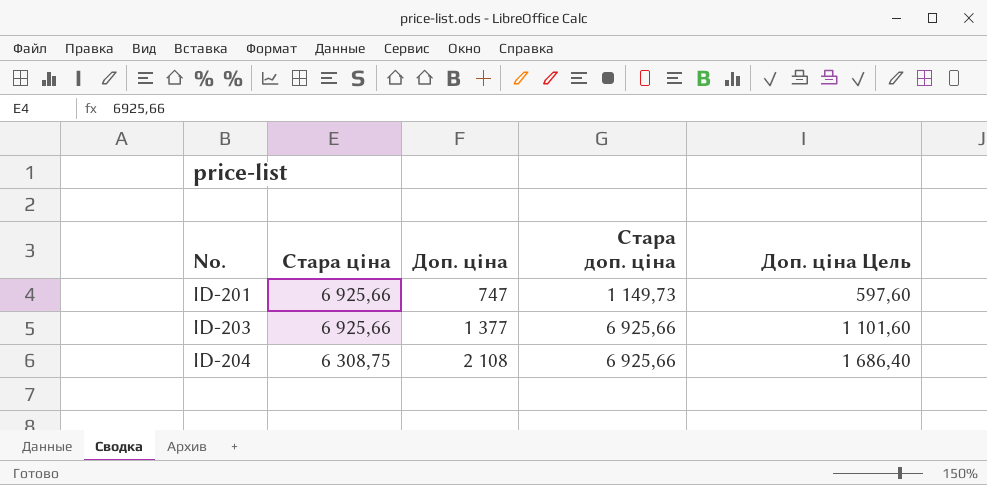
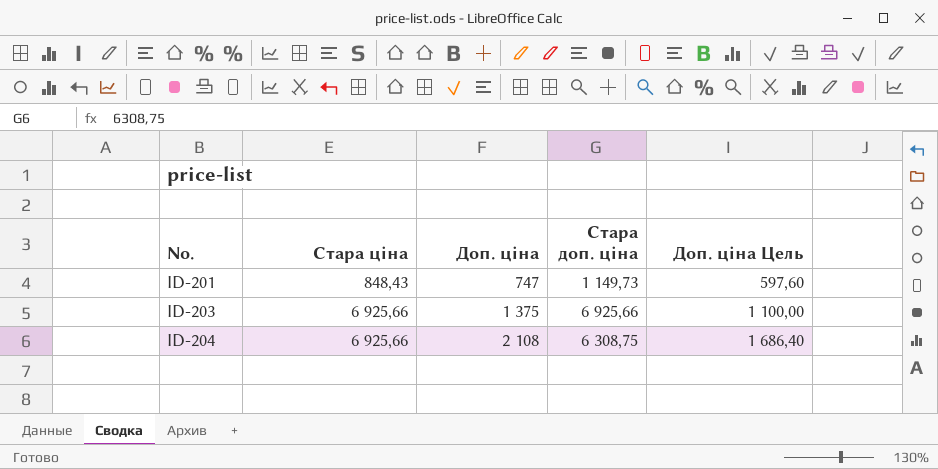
ID-201 | Стара ціна: 6 925,66 -> 848,43
ID-203 | Доп. ціна: 1 377 -> 1 375
ID-203 | Доп. ціна Цель: 1 101,60 -> 1 100,00
ID-204 | Стара ціна: 6 308,75 -> 6 925,66
ID-204 | Стара доп. ціна: 6 925,66 -> 6 308,75

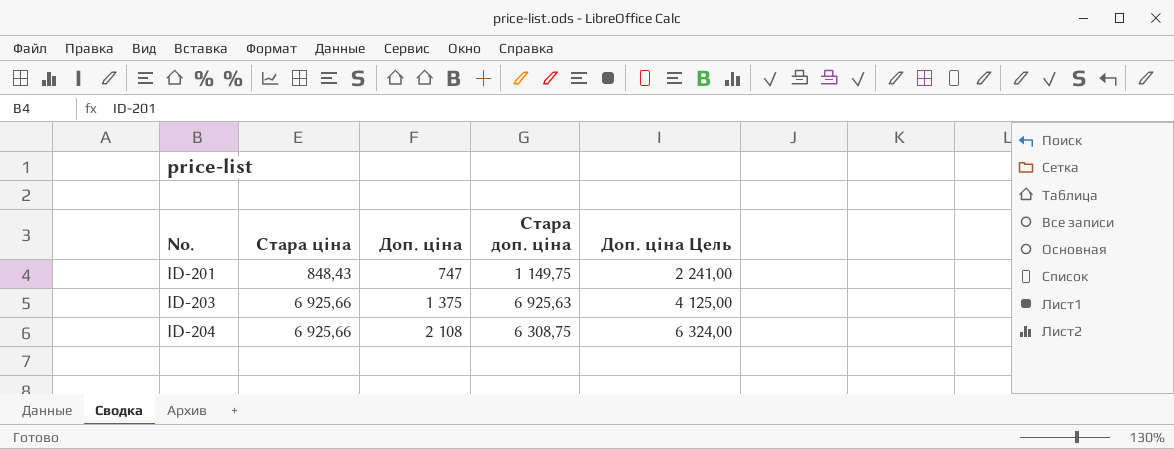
column Доп. ціна Цель | formula: [Доп. ціна] * 0,8 -> [Доп. ціна] * 3
ID-201 | Стара доп. ціна: 1 149,73 -> 1 149,75
ID-203 | Стара доп. ціна: 6 925,66 -> 6 925,63

